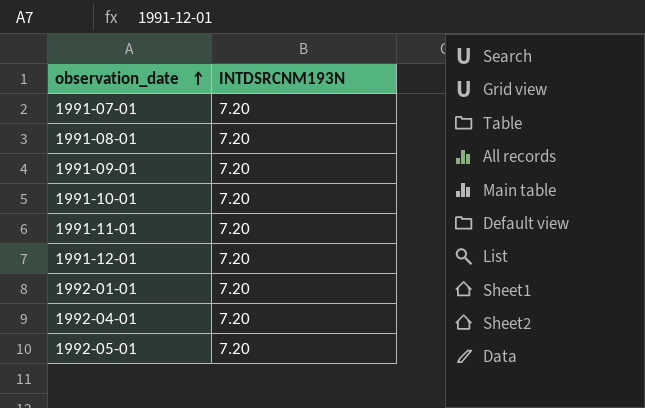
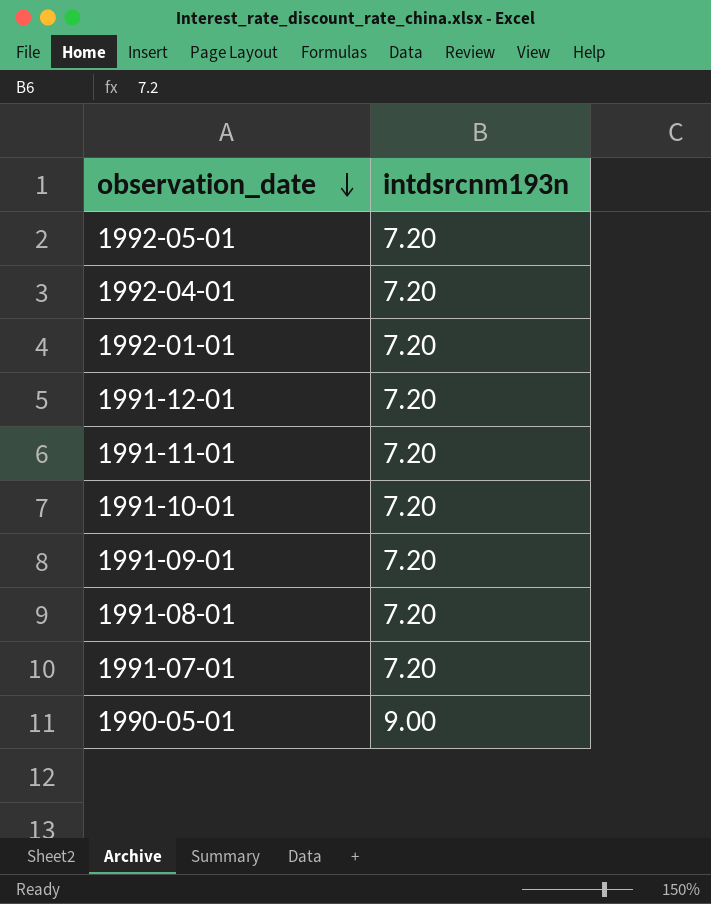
row order: observation_date ascending -> observation_date descending
column name: INTDSRCNM193N -> intdsrcnm193n
row 1990-05-01: none -> 9.00

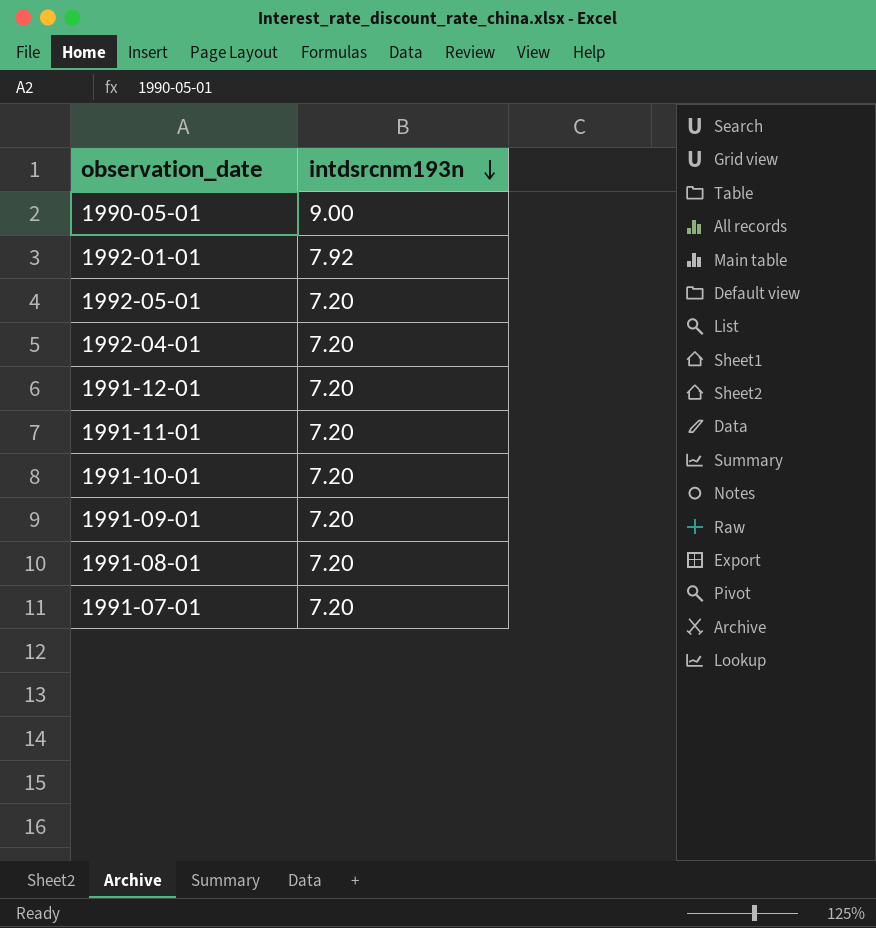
row order: observation_date descending -> intdsrcnm193n descending
1992-01-01 | intdsrcnm193n: 7.20 -> 7.92

